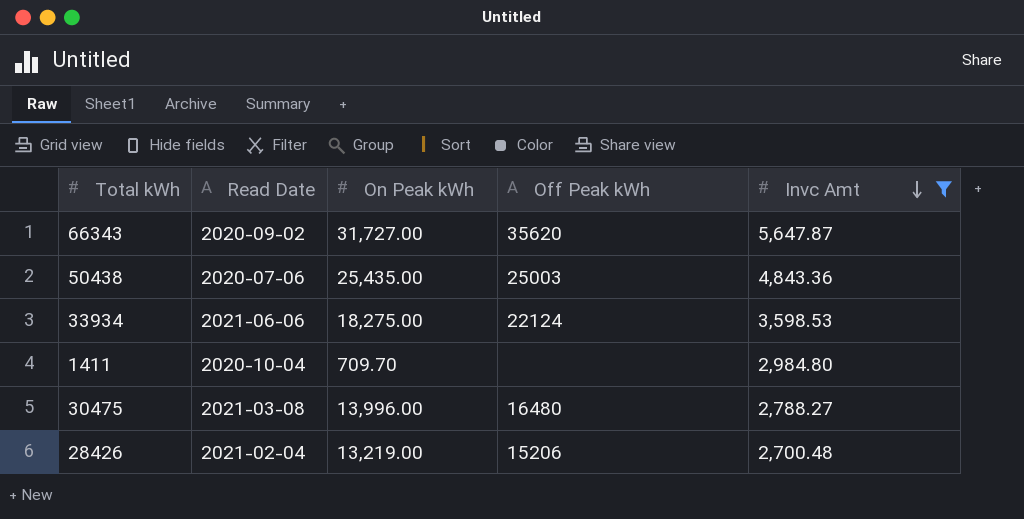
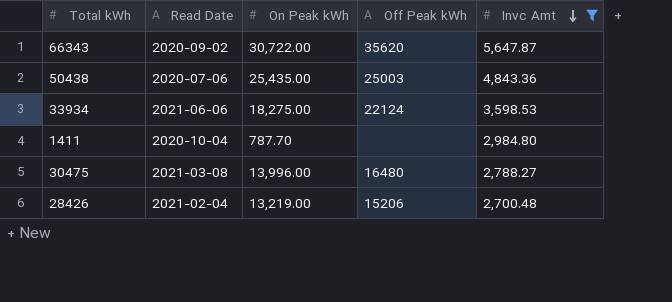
66343 | On Peak kWh: 31,727.00 -> 30,722.00
1411 | On Peak kWh: 709.70 -> 787.70

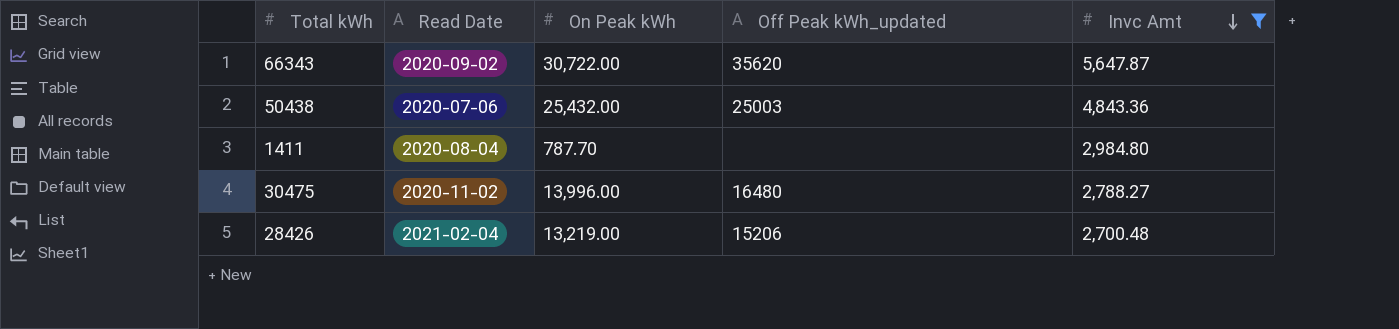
column name: Off Peak kWh -> Off Peak kWh_updated
row 33934: 2021-06-06 | 18,275.00 | 22124 | 3,598.53 -> none
50438 | On Peak kWh: 25,435.00 -> 25,432.00
1411 | Read Date: 2020-10-04 -> 2020-08-04
30475 | Read Date: 2021-03-08 -> 2020-11-02

